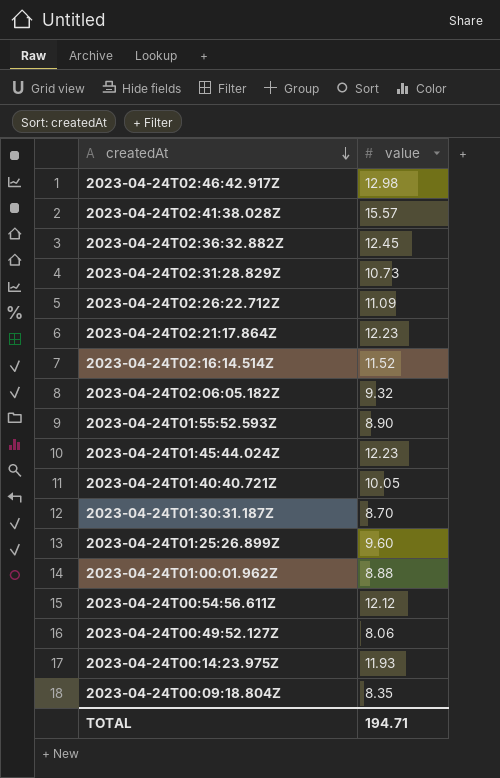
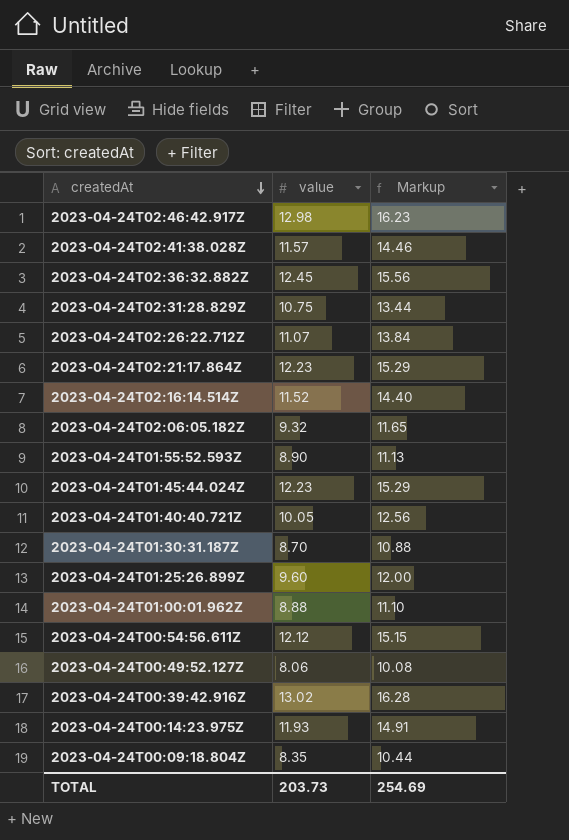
column Markup | formula: none -> [value] * 1.25
2023-04-24T02:41:38.028Z | value: 15.57 -> 11.57
2023-04-24T02:31:28.829Z | value: 10.73 -> 10.75
2023-04-24T02:26:22.712Z | value: 11.09 -> 11.07
row 2023-04-24T00:39:42.916Z: none -> 13.02 | 16.28
TOTAL | value: 194.71 -> 203.73

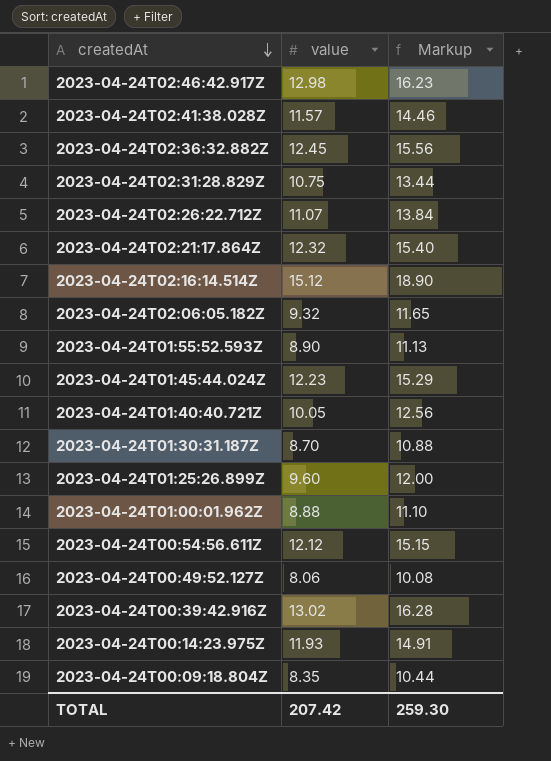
2023-04-24T02:21:17.864Z | value: 12.23 -> 12.32
2023-04-24T02:21:17.864Z | Markup: 15.29 -> 15.40
2023-04-24T02:16:14.514Z | value: 11.52 -> 15.12
2023-04-24T02:16:14.514Z | Markup: 14.40 -> 18.90
TOTAL | value: 203.73 -> 207.42
TOTAL | Markup: 254.69 -> 259.30

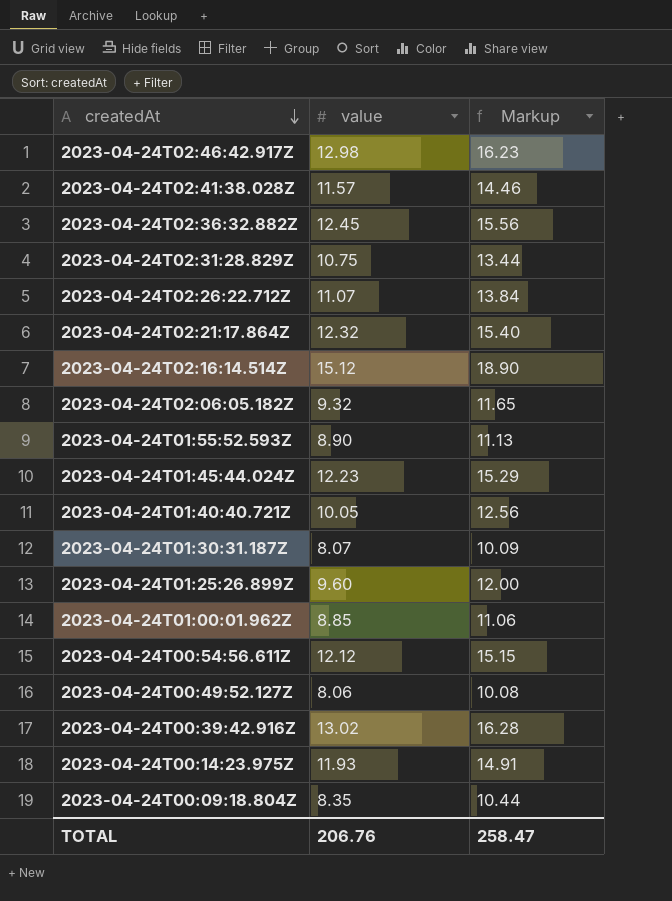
2023-04-24T01:30:31.187Z | value: 8.70 -> 8.07
2023-04-24T01:30:31.187Z | Markup: 10.88 -> 10.09
2023-04-24T01:00:01.962Z | value: 8.88 -> 8.85
2023-04-24T01:00:01.962Z | Markup: 11.10 -> 11.06
TOTAL | value: 207.42 -> 206.76
TOTAL | Markup: 259.30 -> 258.47

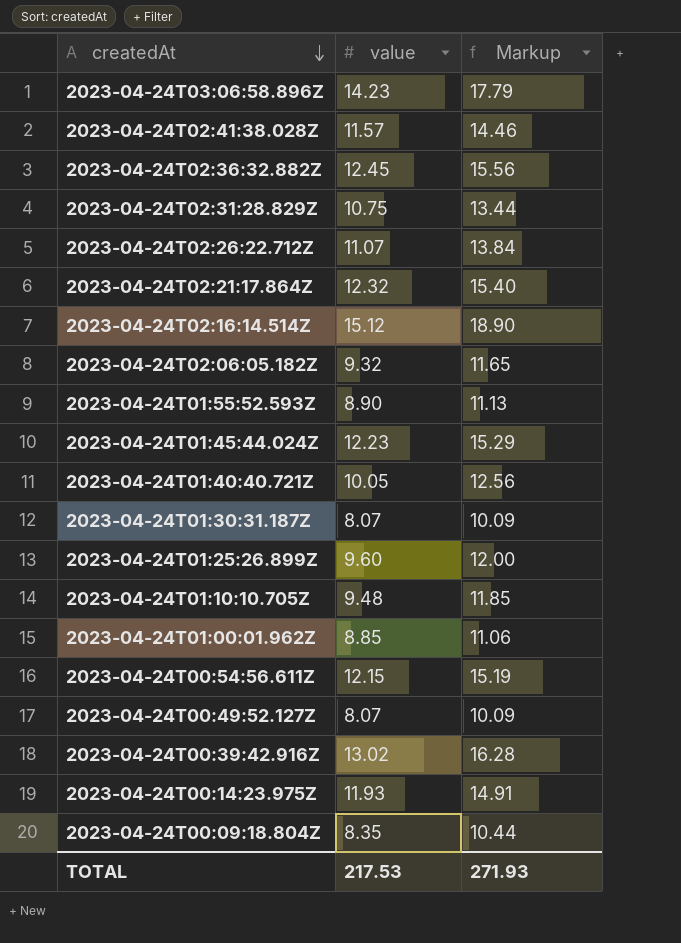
row 2023-04-24T02:46:42.917Z: 12.98 | 16.23 -> none
row 2023-04-24T03:06:58.896Z: none -> 14.23 | 17.79
row 2023-04-24T01:10:10.705Z: none -> 9.48 | 11.85
2023-04-24T00:54:56.611Z | value: 12.12 -> 12.15
2023-04-24T00:54:56.611Z | Markup: 15.15 -> 15.19
2023-04-24T00:49:52.127Z | value: 8.06 -> 8.07
2023-04-24T00:49:52.127Z | Markup: 10.08 -> 10.09
TOTAL | value: 206.76 -> 217.53
TOTAL | Markup: 258.47 -> 271.93

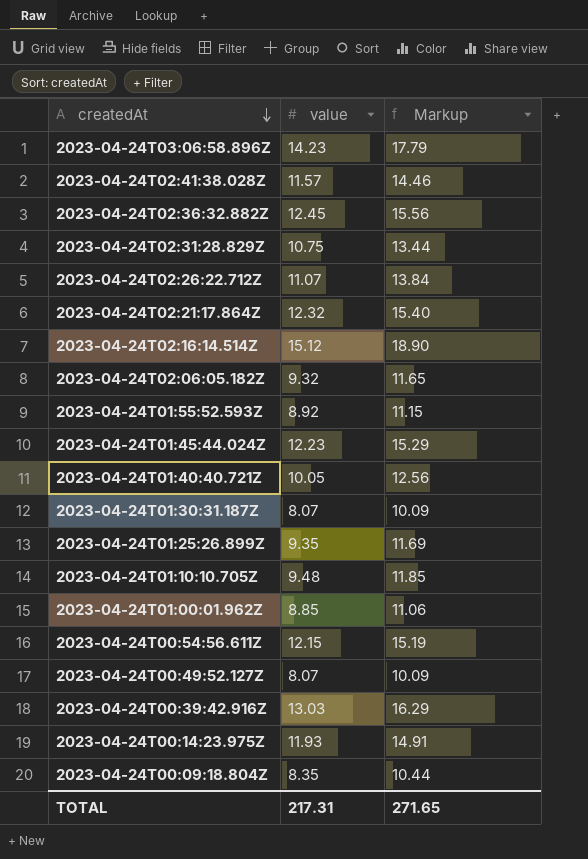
2023-04-24T01:55:52.593Z | value: 8.90 -> 8.92
2023-04-24T01:55:52.593Z | Markup: 11.13 -> 11.15
2023-04-24T01:25:26.899Z | value: 9.60 -> 9.35
2023-04-24T01:25:26.899Z | Markup: 12.00 -> 11.69
2023-04-24T00:39:42.916Z | value: 13.02 -> 13.03
2023-04-24T00:39:42.916Z | Markup: 16.28 -> 16.29
TOTAL | value: 217.53 -> 217.31
TOTAL | Markup: 271.93 -> 271.65

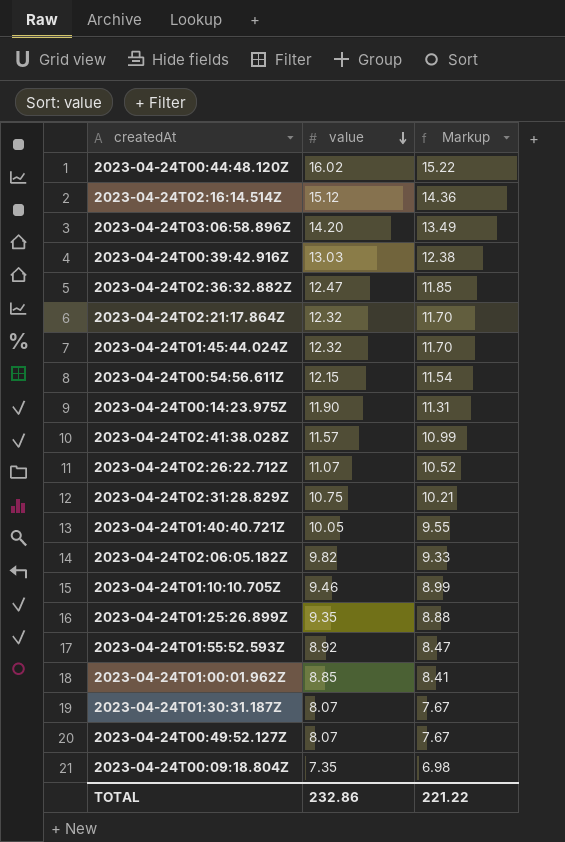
row order: createdAt descending -> value descending
column Markup | formula: [value] * 1.25 -> [value] * 0.95
row 2023-04-24T00:44:48.120Z: none -> 16.02 | 15.22
2023-04-24T03:06:58.896Z | value: 14.23 -> 14.20
2023-04-24T02:36:32.882Z | value: 12.45 -> 12.47
2023-04-24T01:45:44.024Z | value: 12.23 -> 12.32
2023-04-24T00:14:23.975Z | value: 11.93 -> 11.90
2023-04-24T02:06:05.182Z | value: 9.32 -> 9.82
2023-04-24T01:10:10.705Z | value: 9.48 -> 9.46
2023-04-24T00:09:18.804Z | value: 8.35 -> 7.35
TOTAL | value: 217.31 -> 232.86
TOTAL | Markup: 271.65 -> 221.22

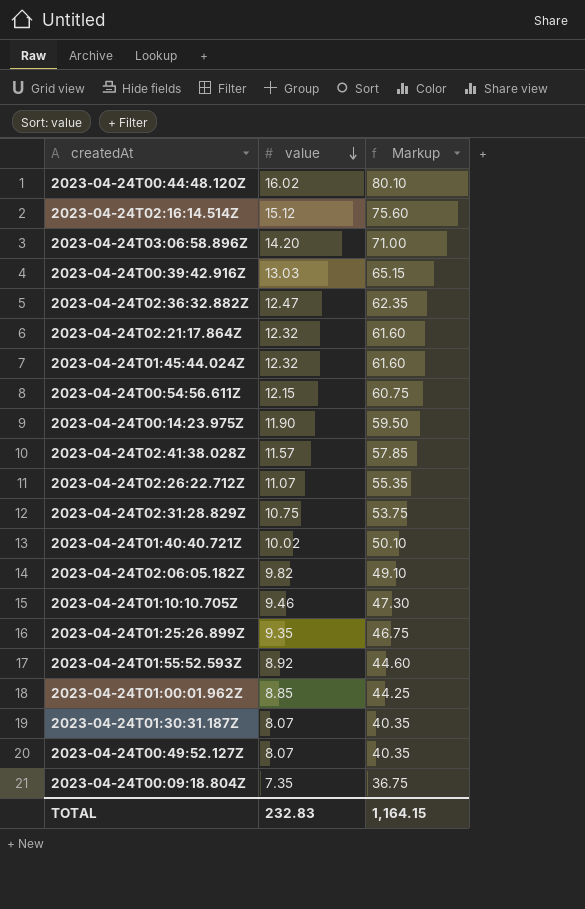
column Markup | formula: [value] * 0.95 -> [value] * 5
2023-04-24T01:40:40.721Z | value: 10.05 -> 10.02
TOTAL | value: 232.86 -> 232.83
TOTAL | Markup: 221.22 -> 1,164.15

